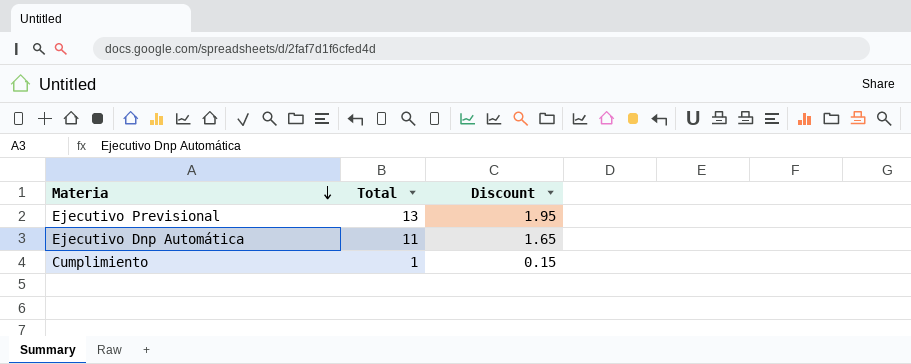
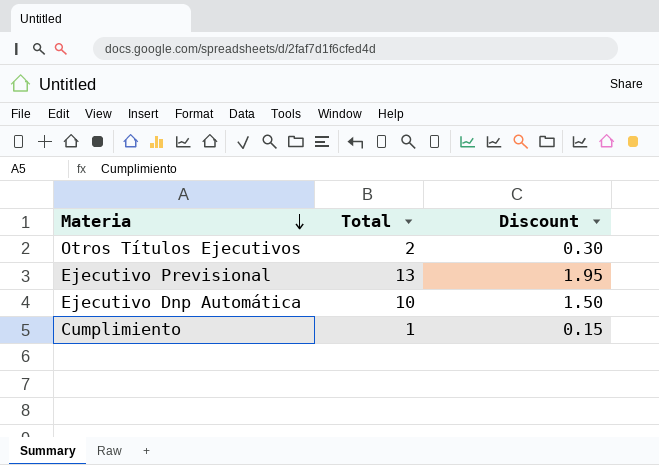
row Otros Títulos Ejecutivos: none -> 2 | 0.30
Ejecutivo Dnp Automática | Total: 11 -> 10
Ejecutivo Dnp Automática | Discount: 1.65 -> 1.50

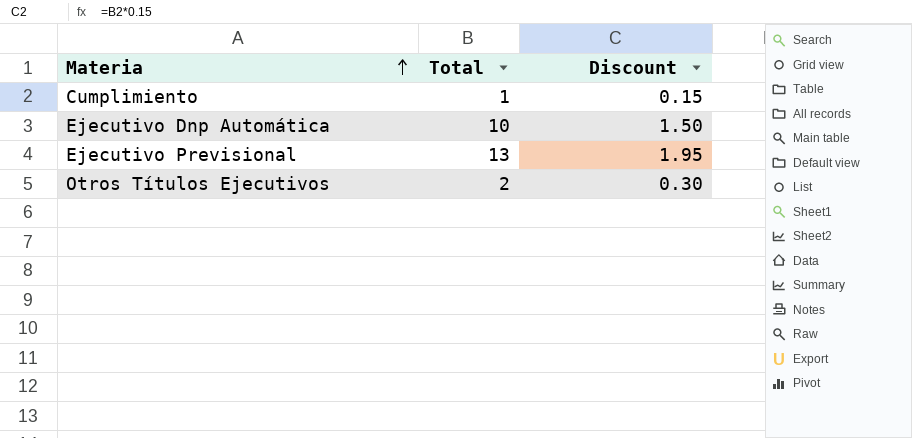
row order: Materia descending -> Materia ascending

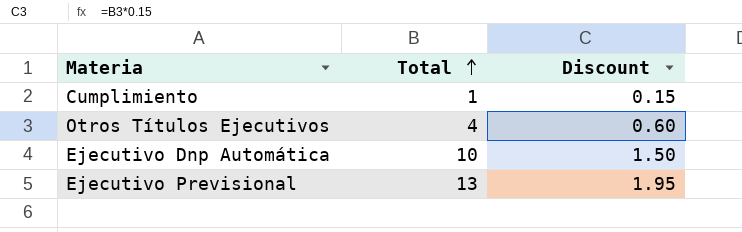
row order: Materia ascending -> Total ascending
Otros Títulos Ejecutivos | Total: 2 -> 4
Otros Títulos Ejecutivos | Discount: 0.30 -> 0.60

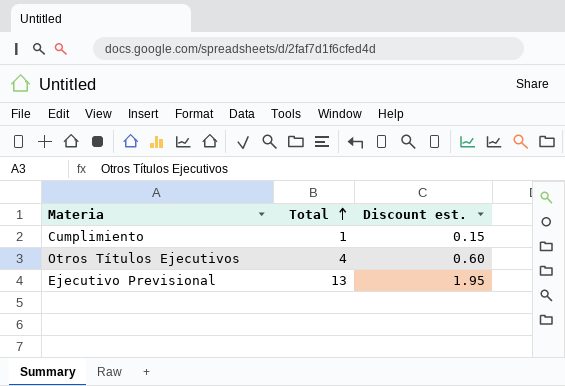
column name: Discount -> Discount est.
row Ejecutivo Dnp Automática: 10 | 1.50 -> none

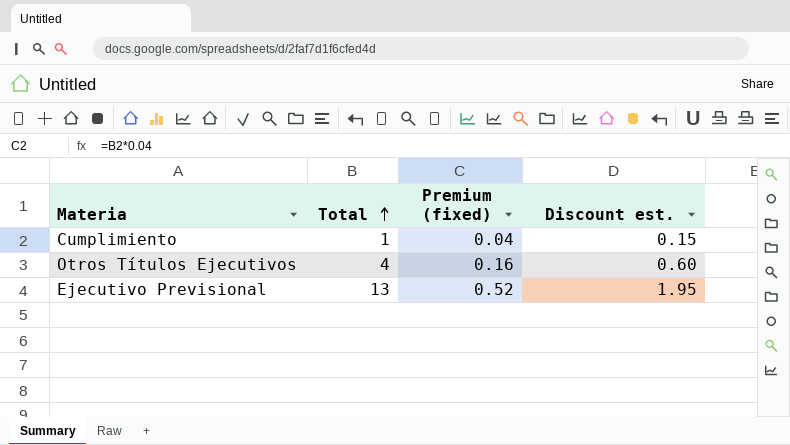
column Premium (fixed) | formula: none -> [Total] * 0.04

